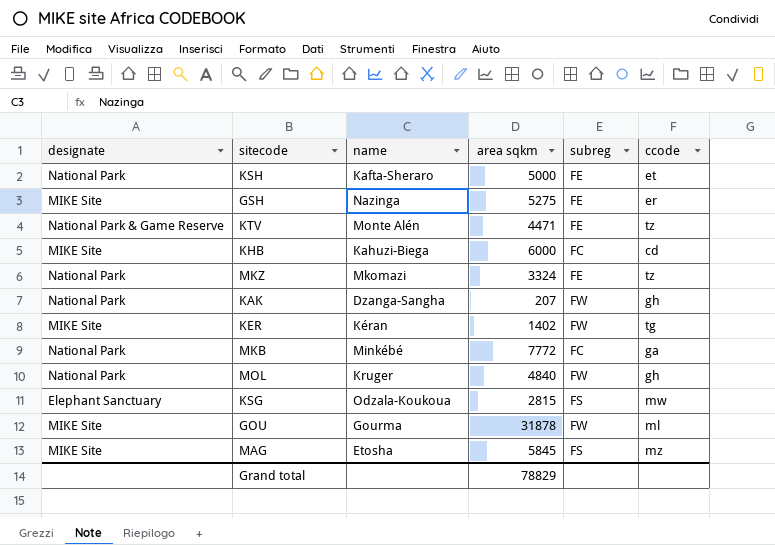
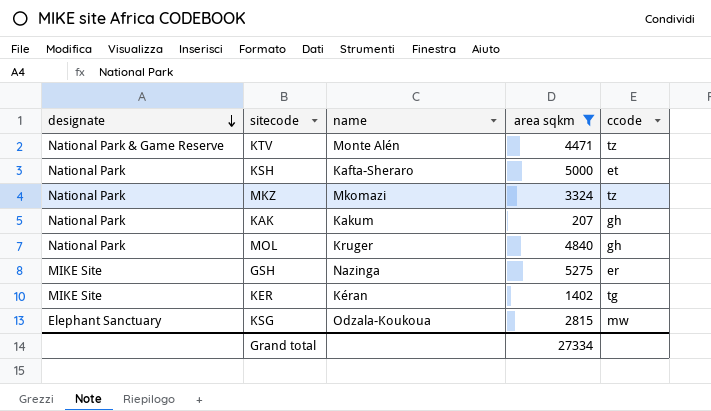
filter: none -> area sqkm <= 5275
row order: none -> designate descending
column subreg | position: 5 -> none
KAK | name: Dzanga-Sangha -> Kakum
Grand total | area sqkm: 78829 -> 27334

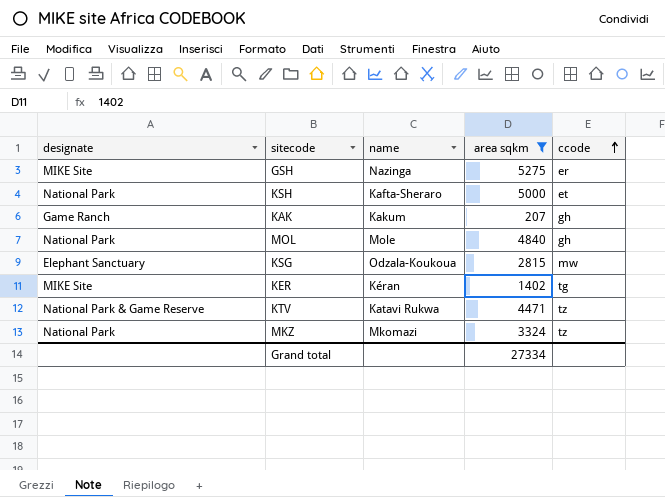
row order: designate descending -> ccode ascending
KAK | designate: National Park -> Game Ranch
MOL | name: Kruger -> Mole
KTV | name: Monte Alén -> Katavi Rukwa

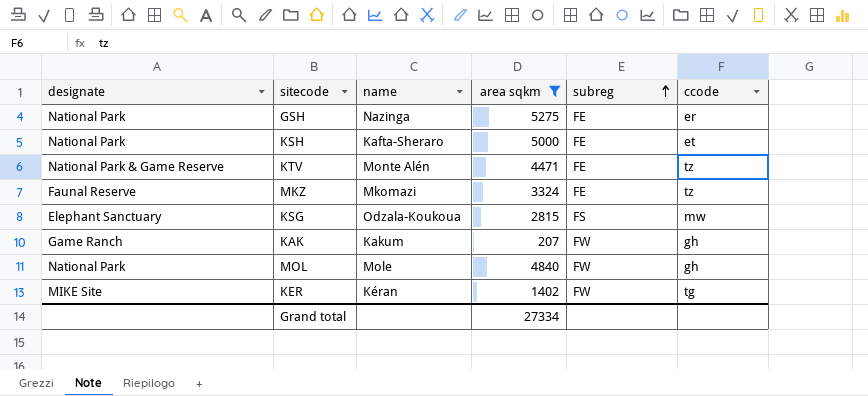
row order: ccode ascending -> subreg ascending
column subreg | position: none -> 5
GSH | designate: MIKE Site -> National Park
KTV | name: Katavi Rukwa -> Monte Alén
MKZ | designate: National Park -> Faunal Reserve

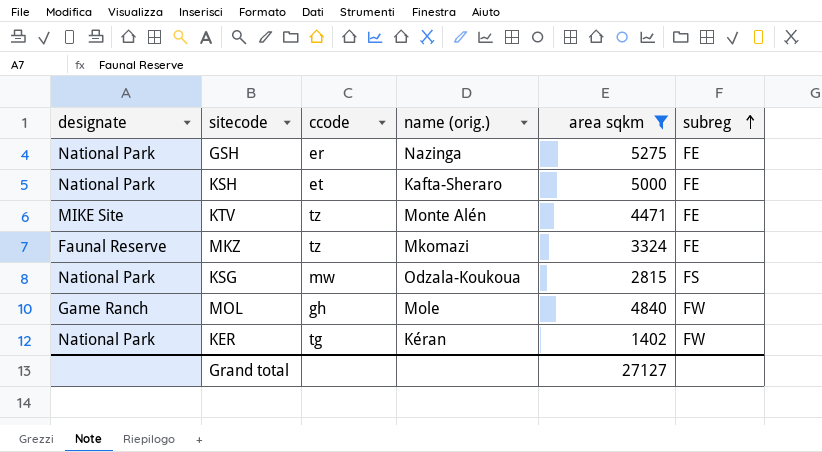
column ccode | position: 6 -> 3
column name: name -> name (orig.)
row KAK: Game Ranch | Kakum | 207 | FW | gh -> none
KTV | designate: National Park & Game Reserve -> MIKE Site
KSG | designate: Elephant Sanctuary -> National Park
MOL | designate: National Park -> Game Ranch
KER | designate: MIKE Site -> National Park
Grand total | area sqkm: 27334 -> 27127

